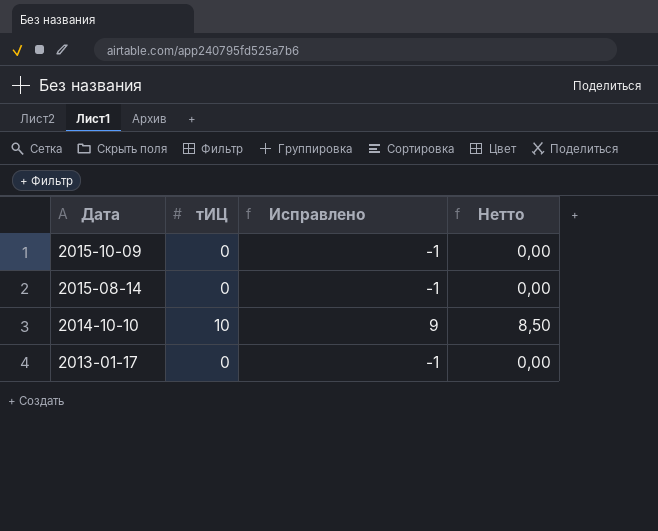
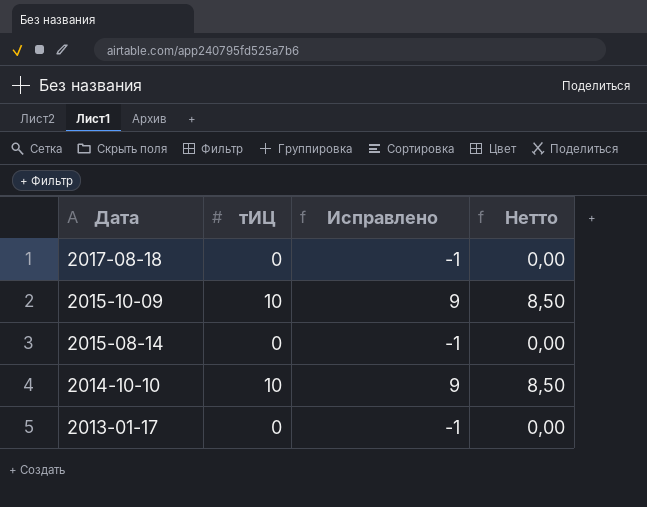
row 2017-08-18: none -> 0 | -1 | 0,00
2015-10-09 | тИЦ: 0 -> 10
2015-10-09 | Исправлено: -1 -> 9
2015-10-09 | Нетто: 0,00 -> 8,50

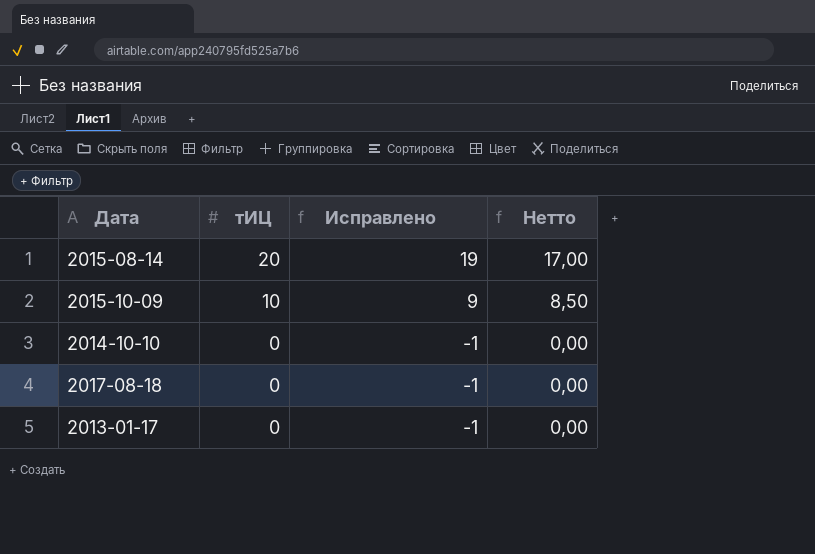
row order: Дата descending -> тИЦ descending
2015-08-14 | тИЦ: 0 -> 20
2015-08-14 | Исправлено: -1 -> 19
2015-08-14 | Нетто: 0,00 -> 17,00
2014-10-10 | тИЦ: 10 -> 0
2014-10-10 | Исправлено: 9 -> -1
2014-10-10 | Нетто: 8,50 -> 0,00

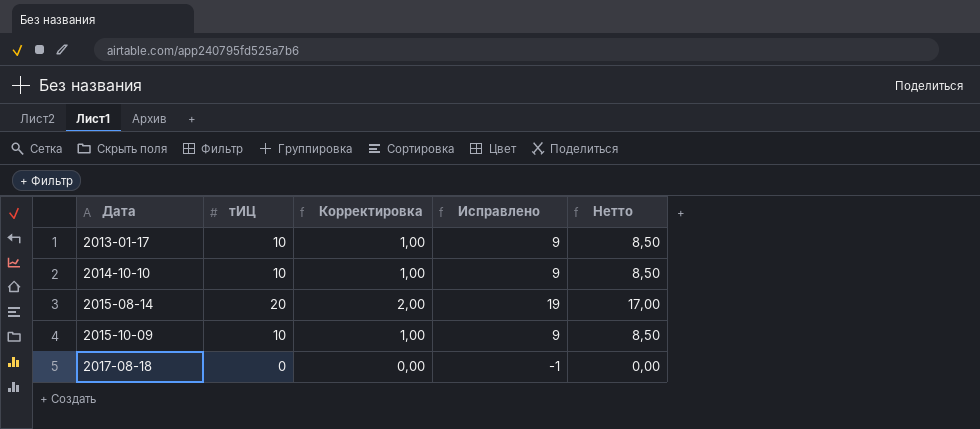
row order: тИЦ descending -> Дата ascending
column Корректировка | formula: none -> [тИЦ] * 0,1
2013-01-17 | тИЦ: 0 -> 10
2013-01-17 | Исправлено: -1 -> 9
2013-01-17 | Нетто: 0,00 -> 8,50
2014-10-10 | тИЦ: 0 -> 10
2014-10-10 | Исправлено: -1 -> 9
2014-10-10 | Нетто: 0,00 -> 8,50

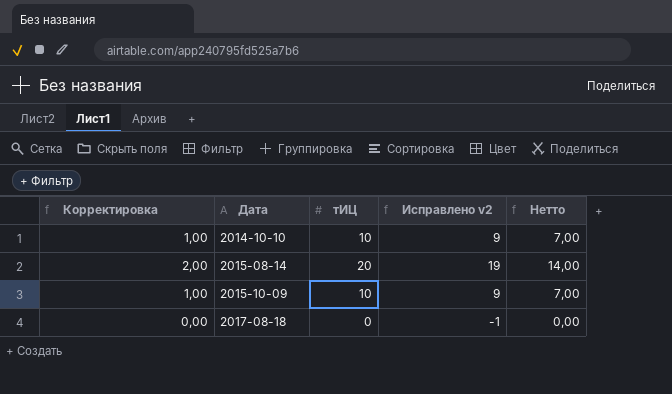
column Корректировка | position: 3 -> 1
column name: Исправлено -> Исправлено v2
column Нетто | formula: [тИЦ] * 0,85 -> [тИЦ] * 0,7
row 2013-01-17: 10 | 1,00 | 9 | 8,50 -> none

